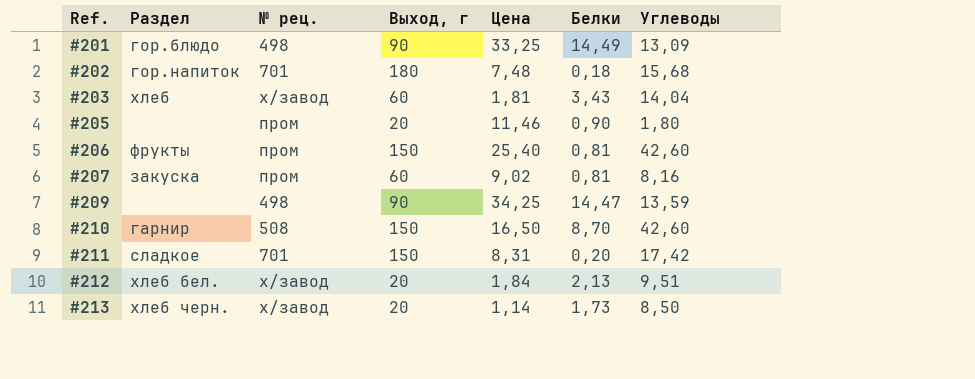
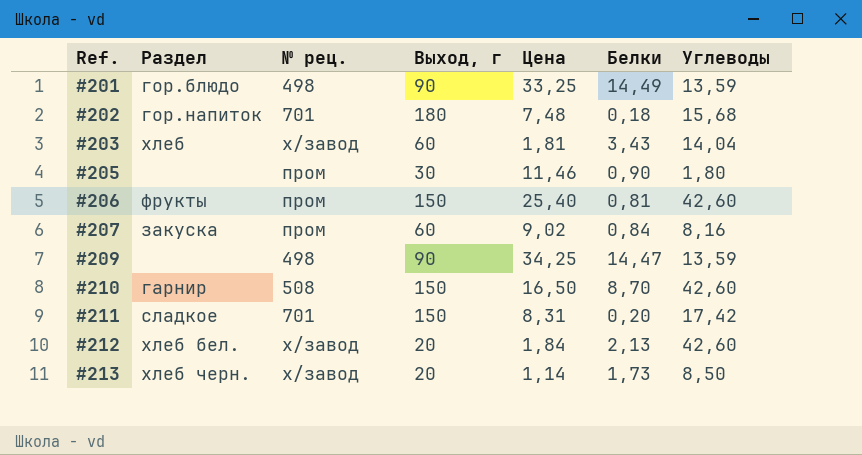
#201 | Углеводы: 13,09 -> 13,59
#205 | Выход, г: 20 -> 30
#207 | Белки: 0,81 -> 0,84
#212 | Углеводы: 9,51 -> 42,60

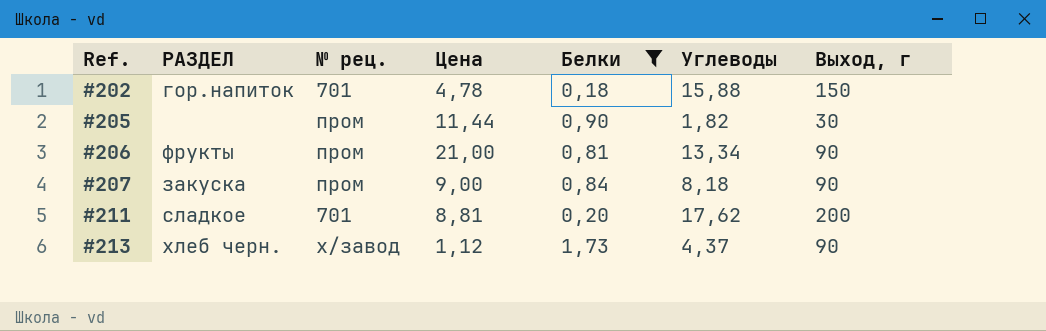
filter: none -> Белки <= 1,73
column name: Раздел -> РАЗДЕЛ
column Выход, г | position: 4 -> 7
#202 | Цена: 7,48 -> 4,78
#202 | Углеводы: 15,68 -> 15,88
#202 | Выход, г: 180 -> 150
#205 | Цена: 11,46 -> 11,44
#205 | Углеводы: 1,80 -> 1,82
#206 | Цена: 25,40 -> 21,00
#206 | Углеводы: 42,60 -> 13,34
#206 | Выход, г: 150 -> 90
#207 | Цена: 9,02 -> 9,00
#207 | Углеводы: 8,16 -> 8,18
#207 | Выход, г: 60 -> 90
#211 | Цена: 8,31 -> 8,81
#211 | Углеводы: 17,42 -> 17,62
#211 | Выход, г: 150 -> 200
#213 | Цена: 1,14 -> 1,12
#213 | Углеводы: 8,50 -> 4,37
#213 | Выход, г: 20 -> 90

